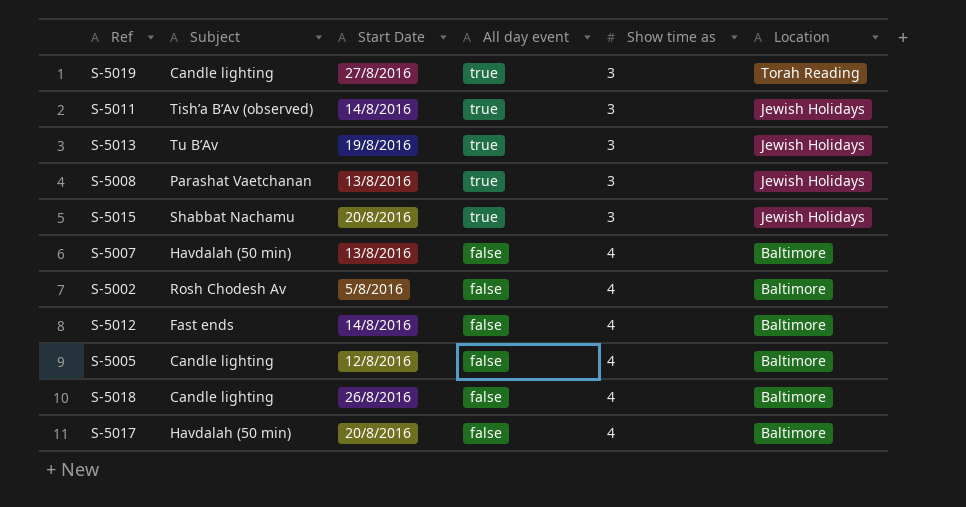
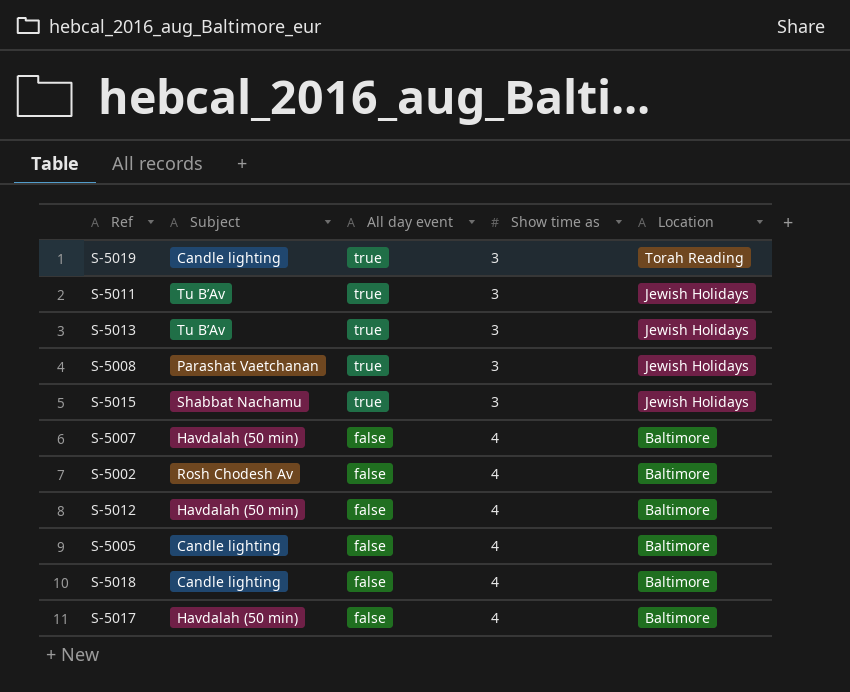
column Start Date | position: 3 -> none
S-5011 | Subject: Tish’a B’Av (observed) -> Tu B’Av
S-5012 | Subject: Fast ends -> Havdalah (50 min)

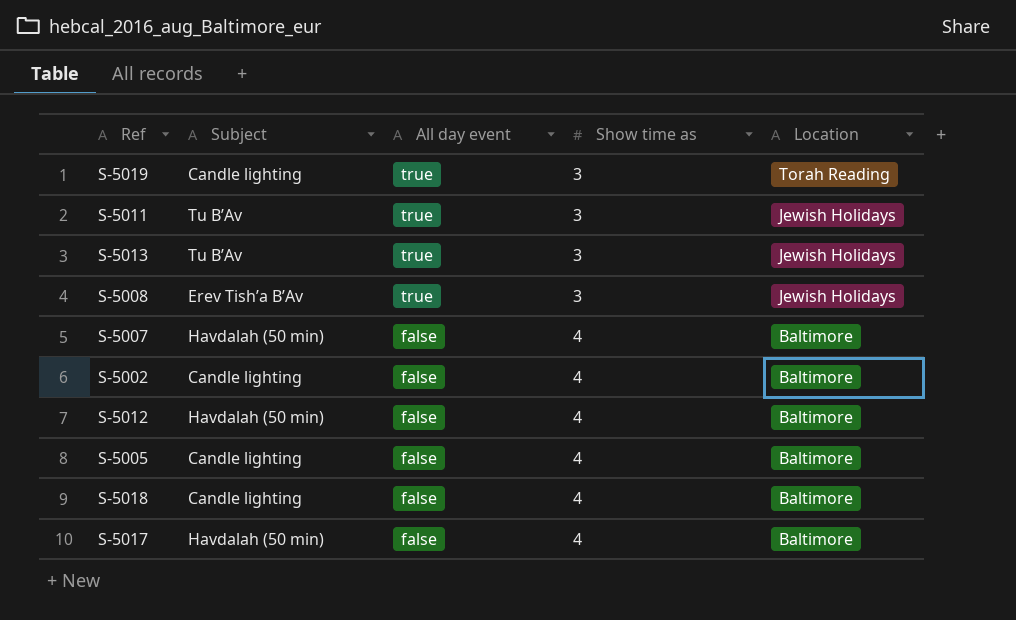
row S-5015: Shabbat Nachamu | true | 3 | Jewish Holidays -> none
S-5008 | Subject: Parashat Vaetchanan -> Erev Tish’a B’Av
S-5002 | Subject: Rosh Chodesh Av -> Candle lighting

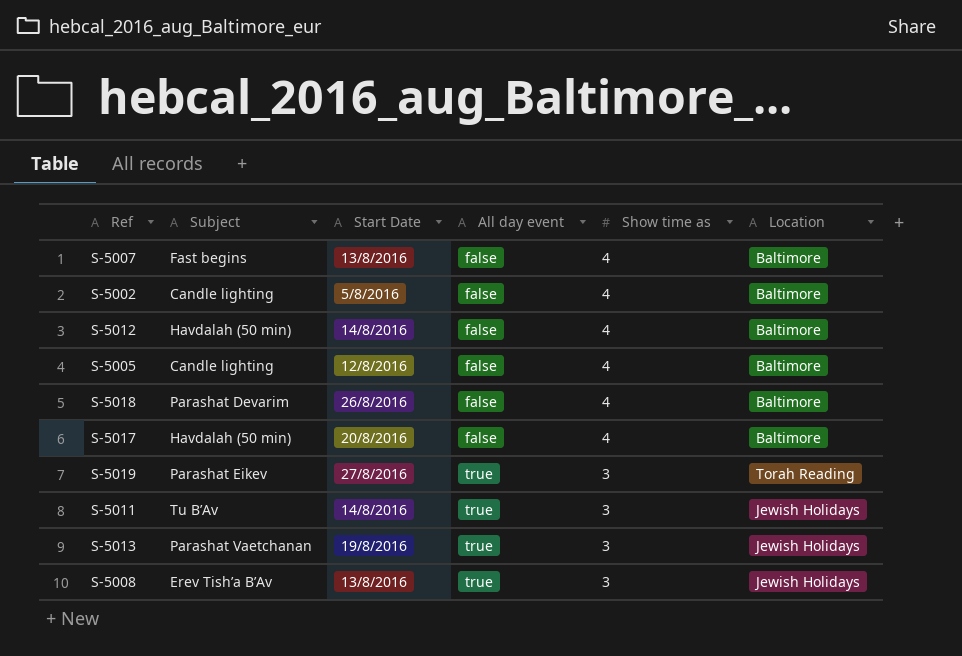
row order: All day event descending -> All day event ascending
column Start Date | position: none -> 3
S-5007 | Subject: Havdalah (50 min) -> Fast begins
S-5018 | Subject: Candle lighting -> Parashat Devarim
S-5019 | Subject: Candle lighting -> Parashat Eikev
S-5013 | Subject: Tu B’Av -> Parashat Vaetchanan

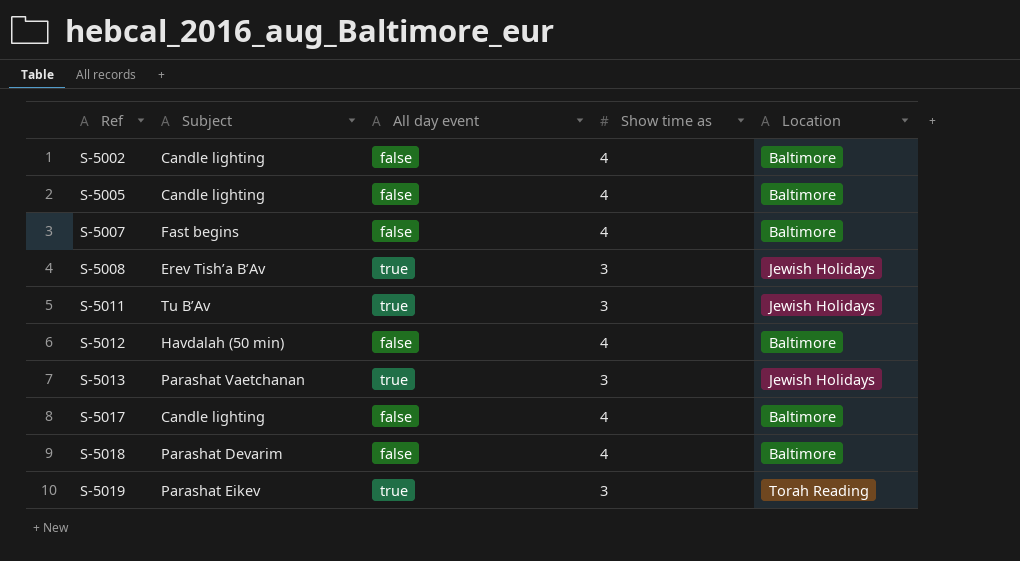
row order: All day event ascending -> Ref ascending
column Start Date | position: 3 -> none
S-5017 | Subject: Havdalah (50 min) -> Candle lighting

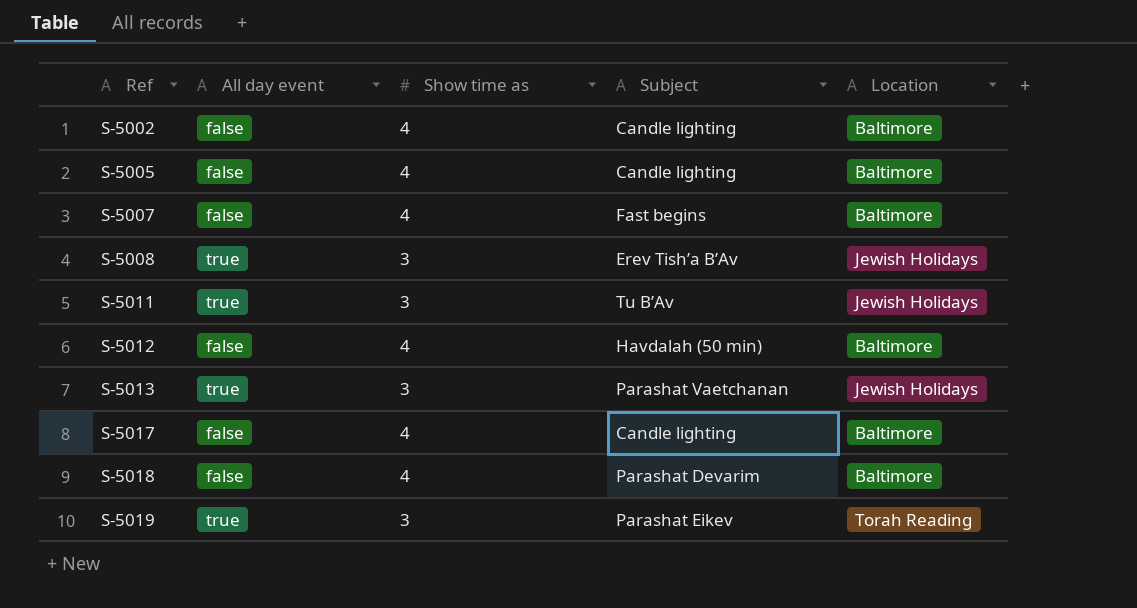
column Subject | position: 2 -> 4

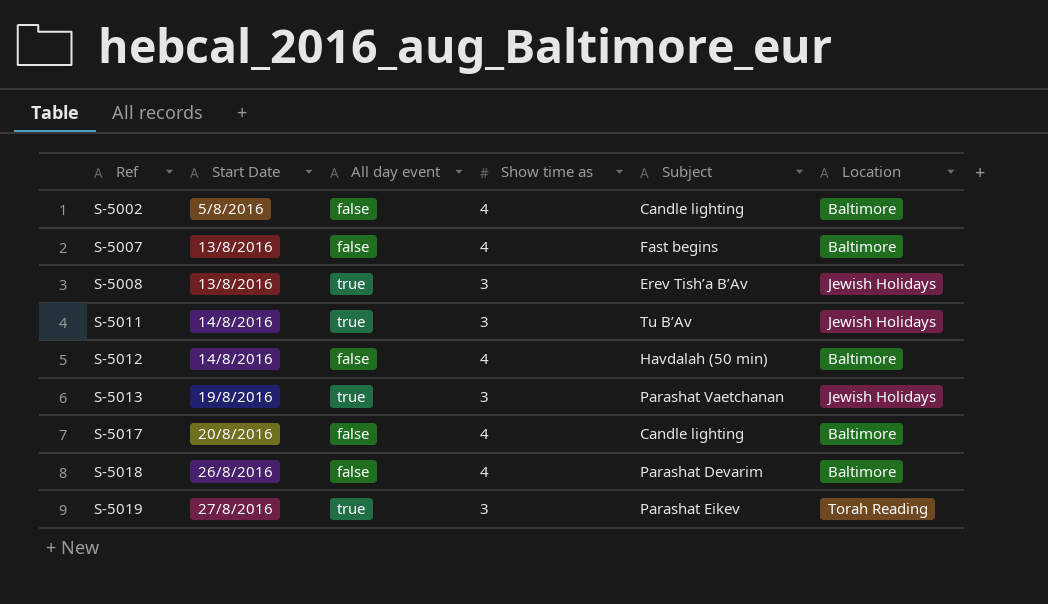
column Start Date | position: none -> 2
row S-5005: false | 4 | Candle lighting | Baltimore -> none

